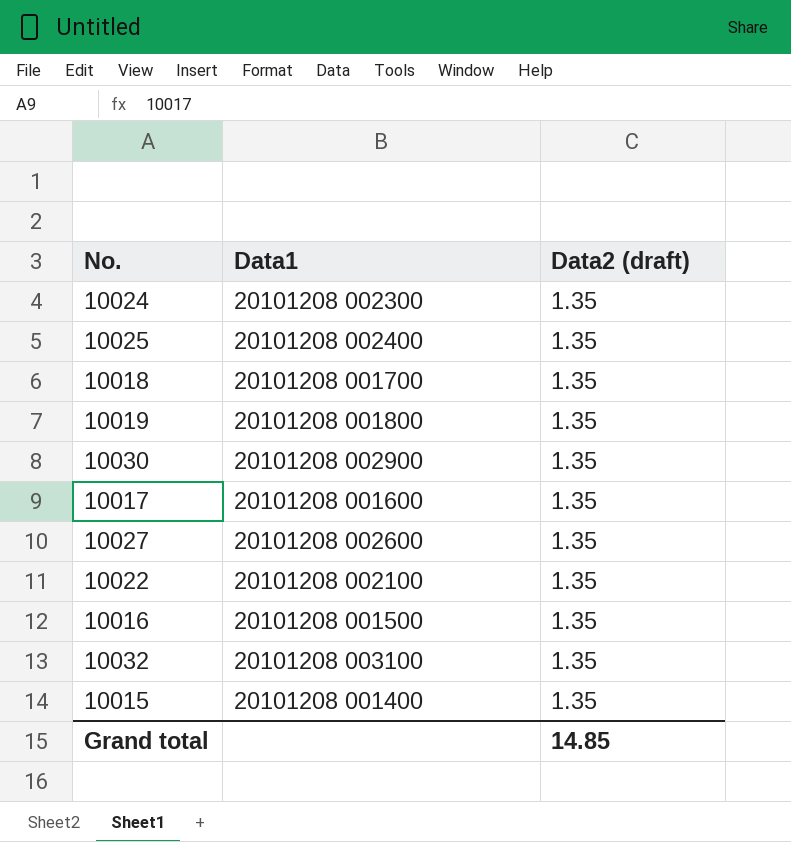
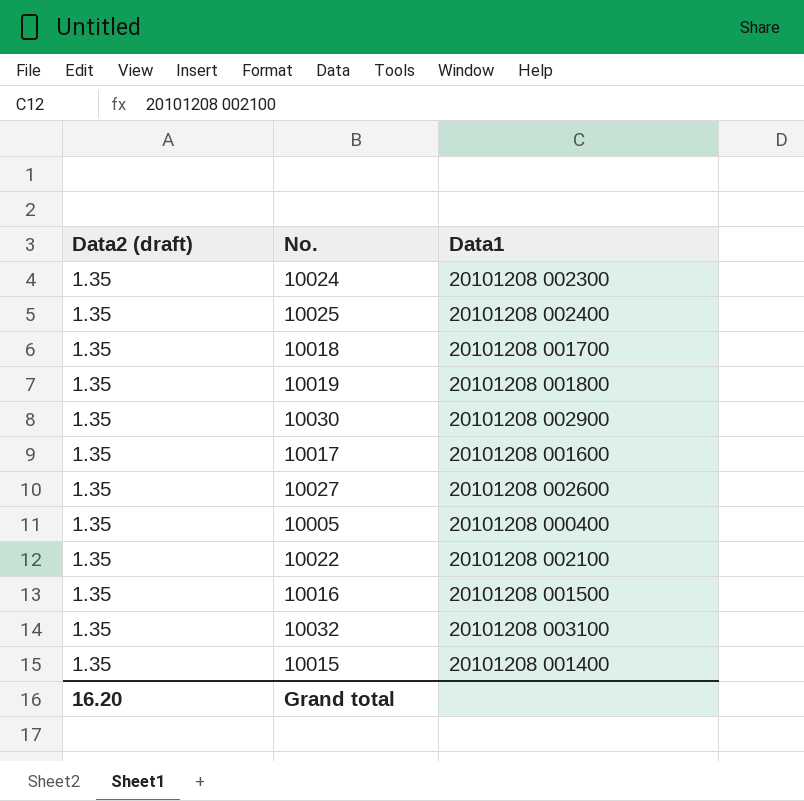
column Data2 (draft) | position: 3 -> 1
row 10005: none -> 1.35 | 20101208 000400
Grand total | Data2 (draft): 14.85 -> 16.20

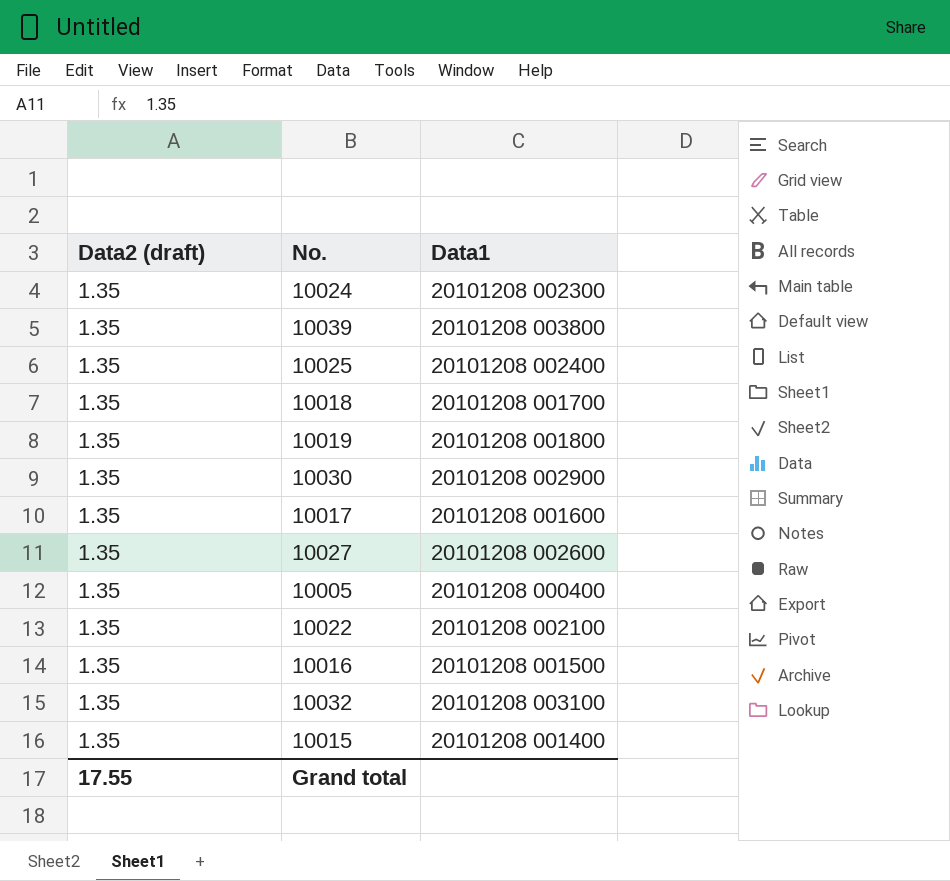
row 10039: none -> 1.35 | 20101208 003800
Grand total | Data2 (draft): 16.20 -> 17.55

